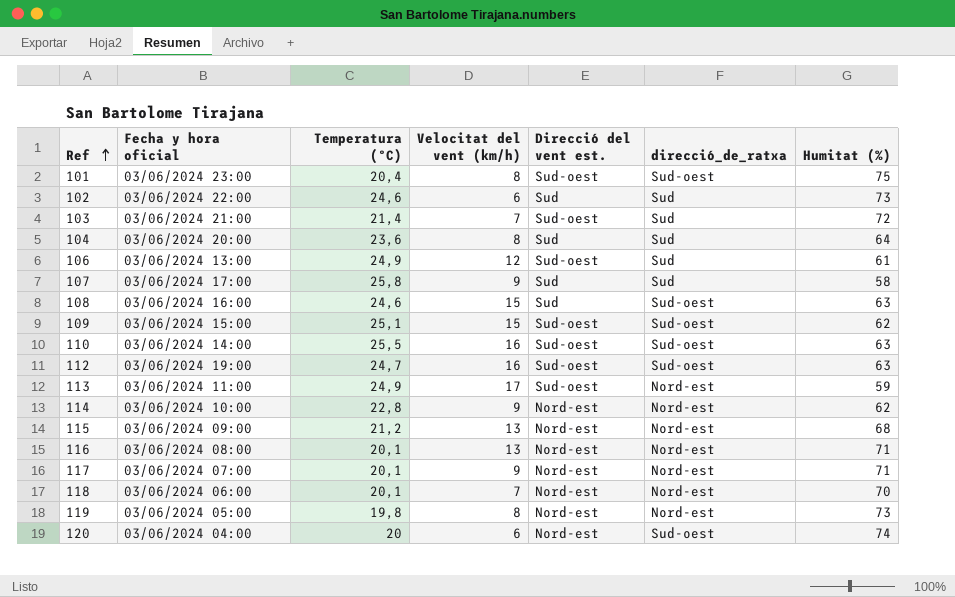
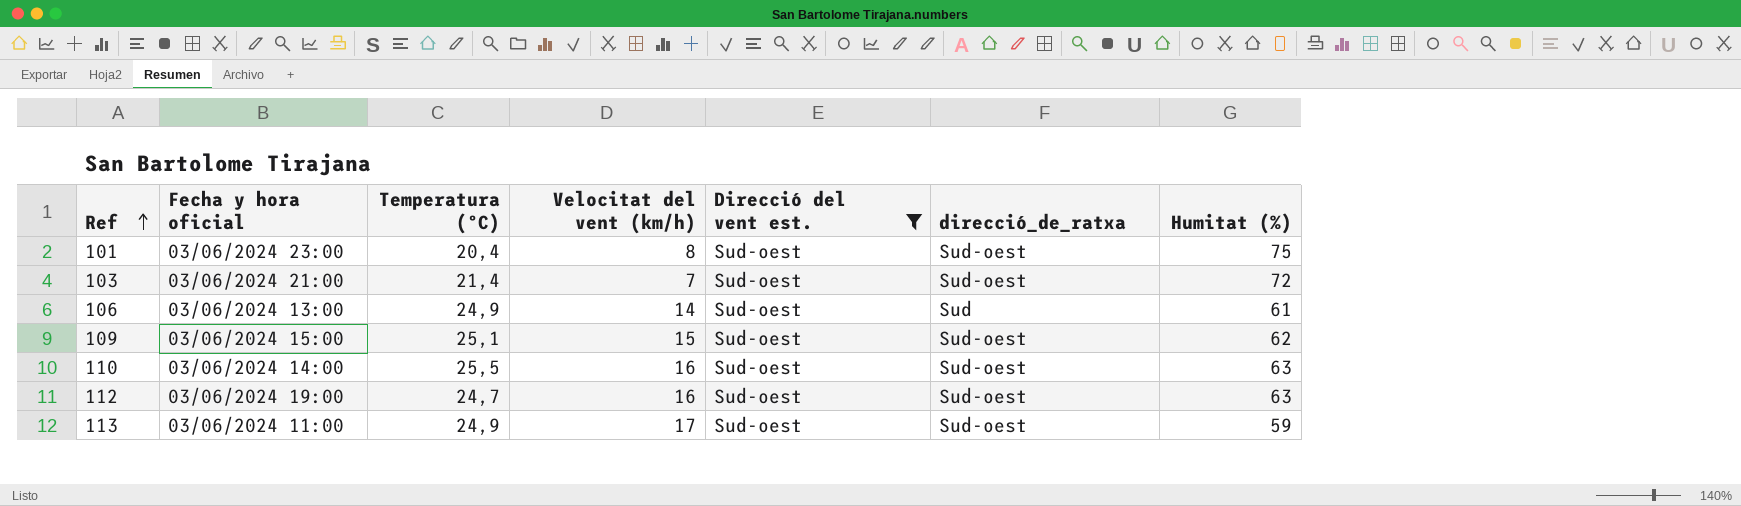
filter: none -> Direcció del vent est. = Sud-oest
103 | direcció_de_ratxa: Sud -> Sud-oest
106 | Velocitat del vent (km/h): 12 -> 14
113 | direcció_de_ratxa: Nord-est -> Sud-oest

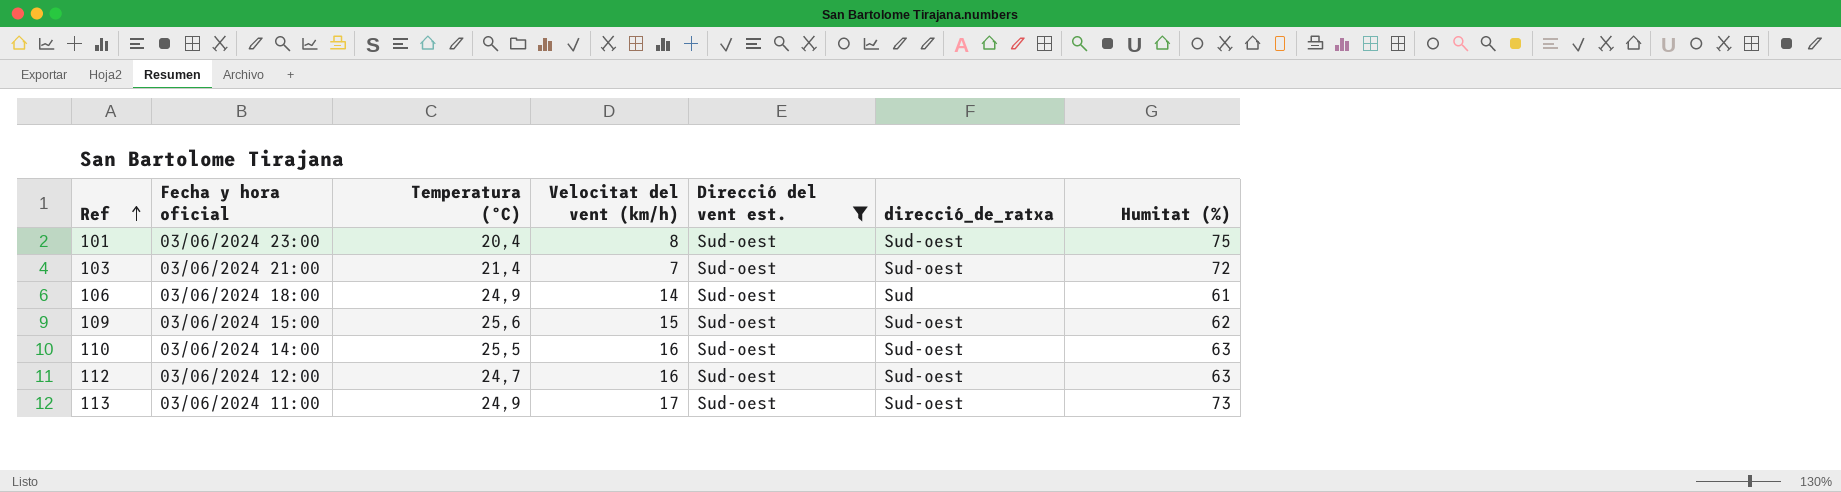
106 | Fecha y hora oficial: 03/06/2024 13:00 -> 03/06/2024 18:00
109 | Temperatura (ºC): 25,1 -> 25,6
112 | Fecha y hora oficial: 03/06/2024 19:00 -> 03/06/2024 12:00
113 | Humitat (%): 59 -> 73

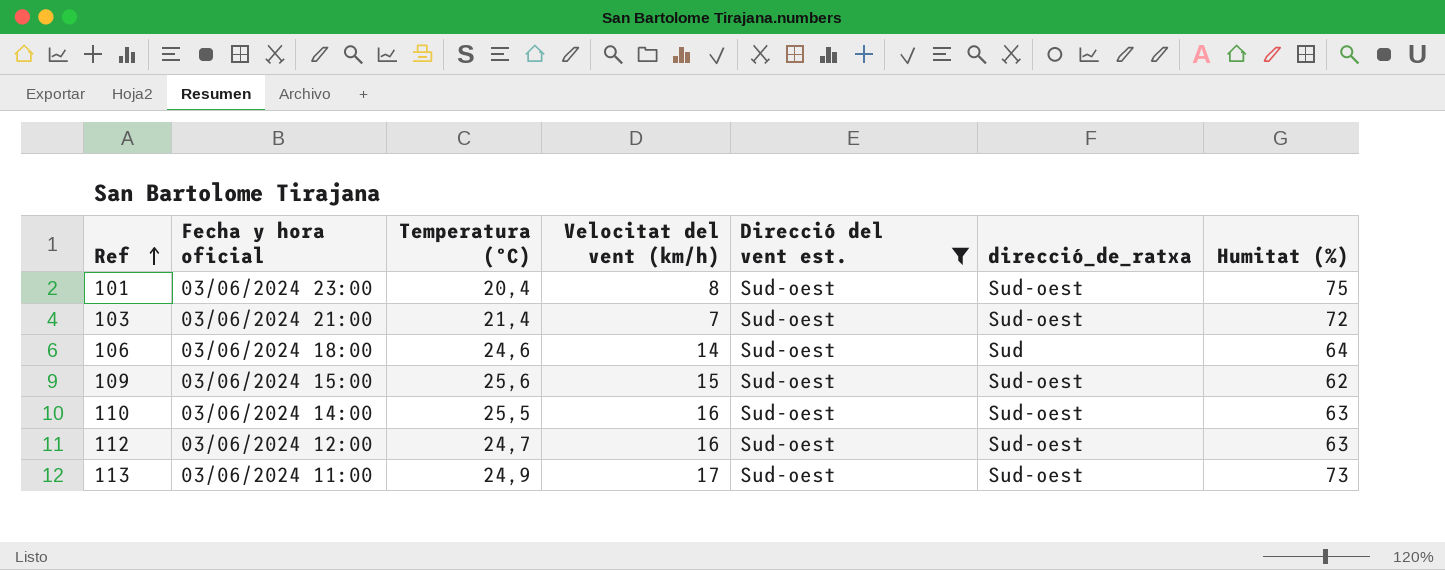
106 | Temperatura (ºC): 24,9 -> 24,6
106 | Humitat (%): 61 -> 64

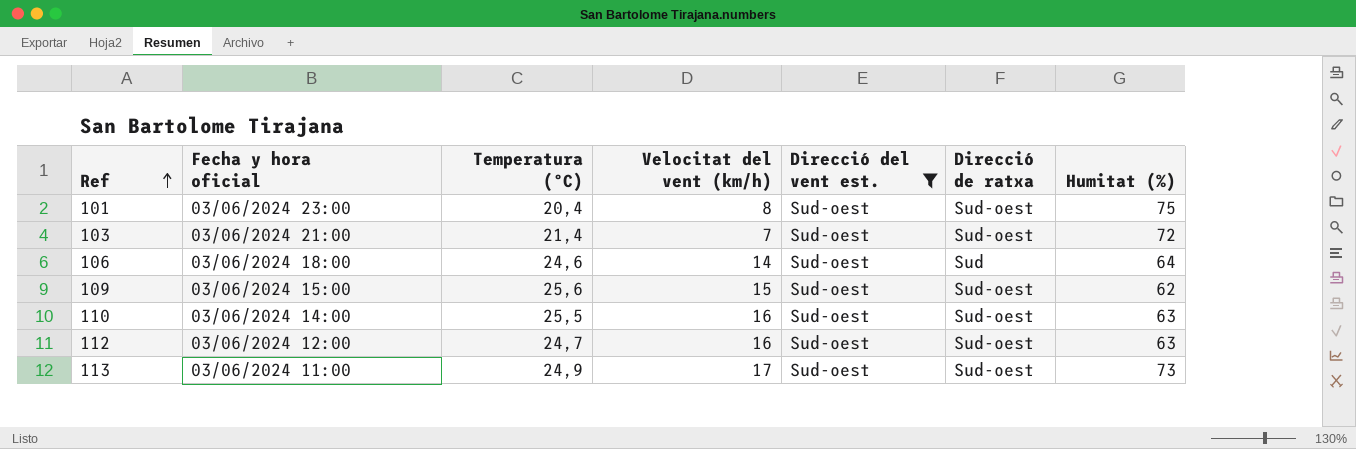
column name: direcció_de_ratxa -> Direcció de ratxa

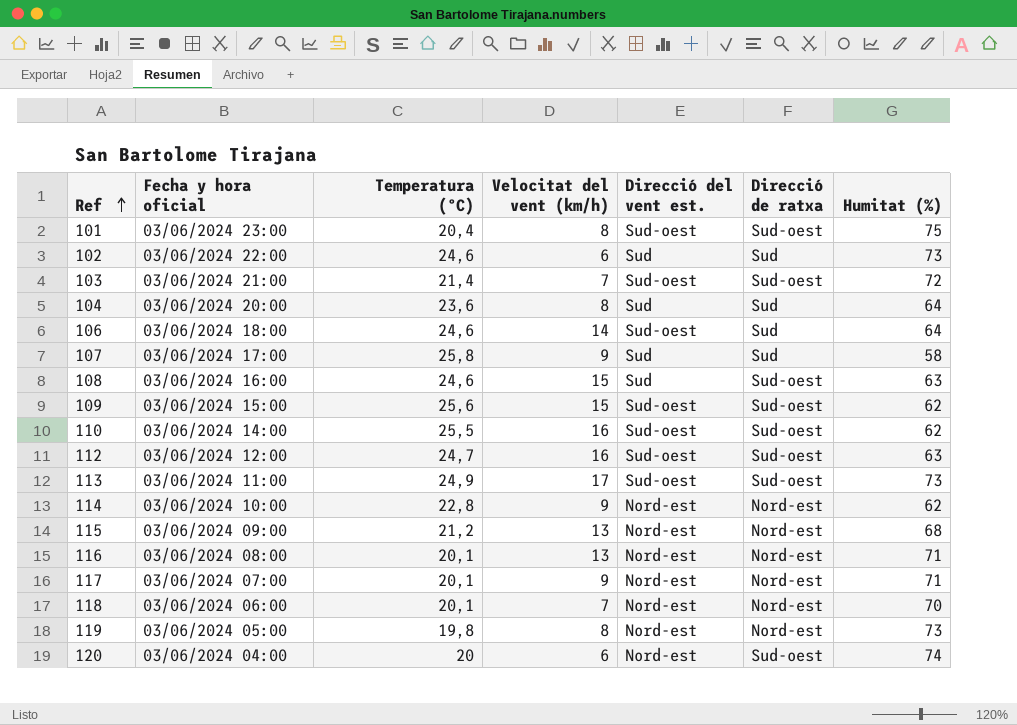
filter: Direcció del vent est. = Sud-oest -> none
110 | Humitat (%): 63 -> 62

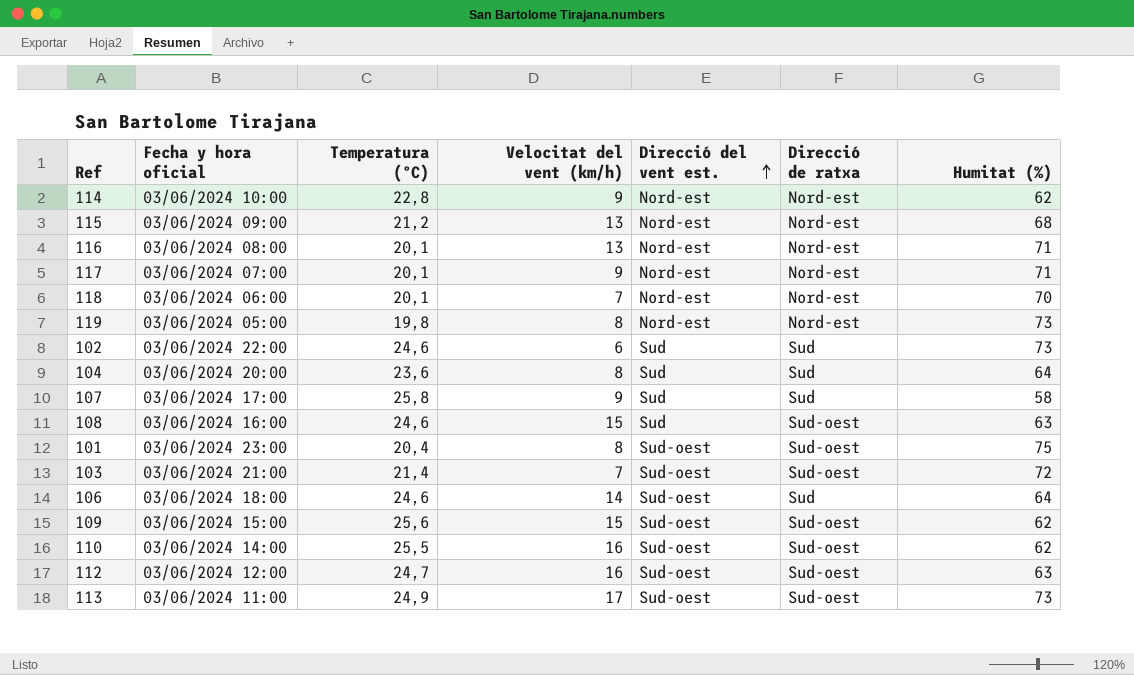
row order: Ref ascending -> Direcció del vent est. ascending
row 120: 03/06/2024 04:00 | 20 | 6 | Nord-est | Sud-oest | 74 -> none

